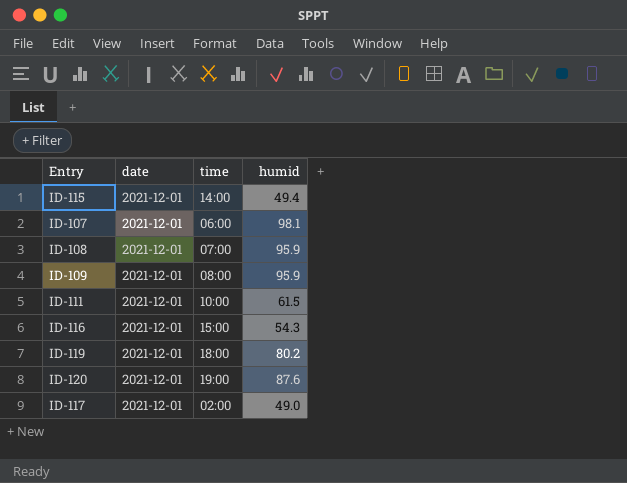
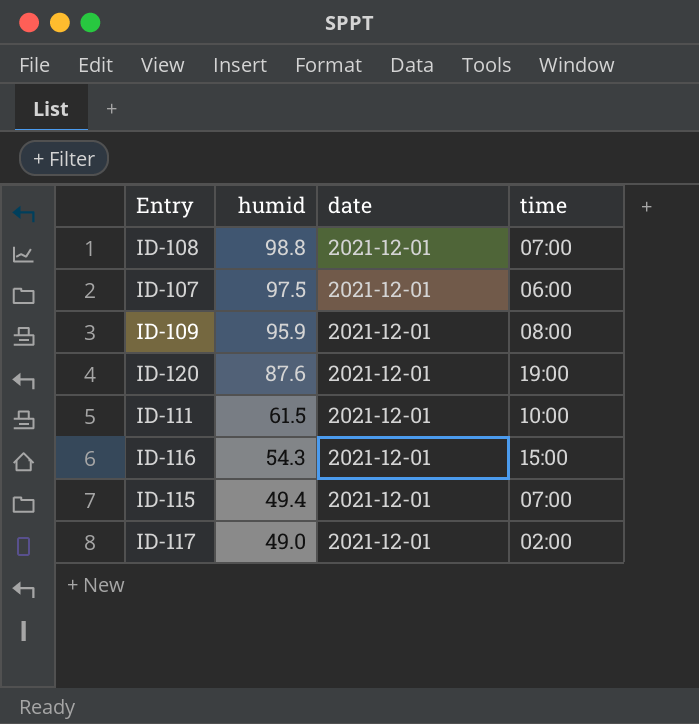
row order: none -> humid descending
column humid | position: 4 -> 2
row ID-119: 2021-12-01 | 18:00 | 80.2 -> none
ID-108 | humid: 95.9 -> 98.8
ID-107 | humid: 98.1 -> 97.5
ID-115 | time: 14:00 -> 07:00

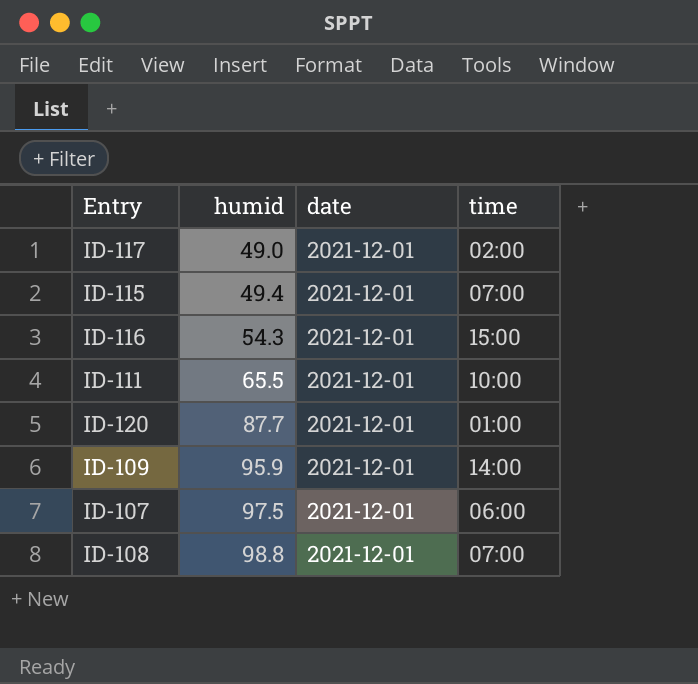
row order: humid descending -> humid ascending
ID-111 | humid: 61.5 -> 65.5
ID-120 | humid: 87.6 -> 87.7
ID-120 | time: 19:00 -> 01:00
ID-109 | time: 08:00 -> 14:00

